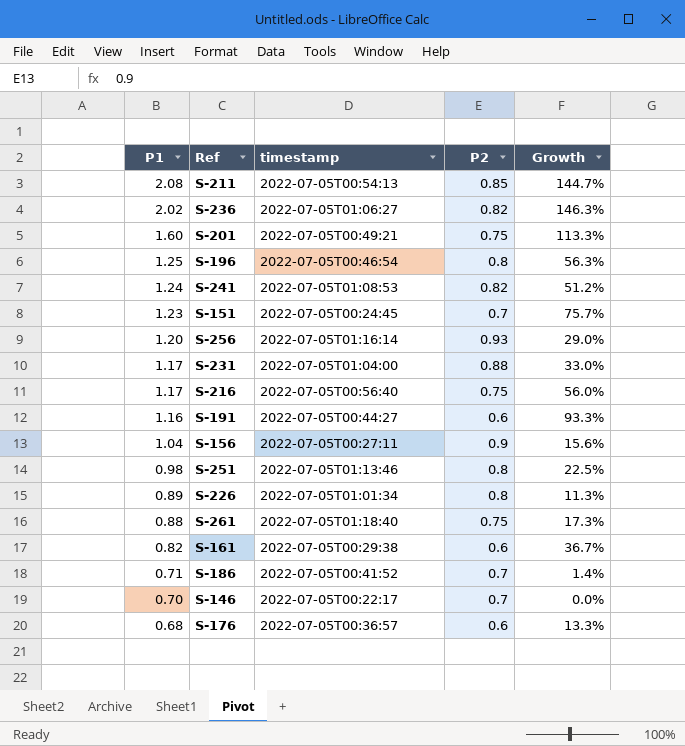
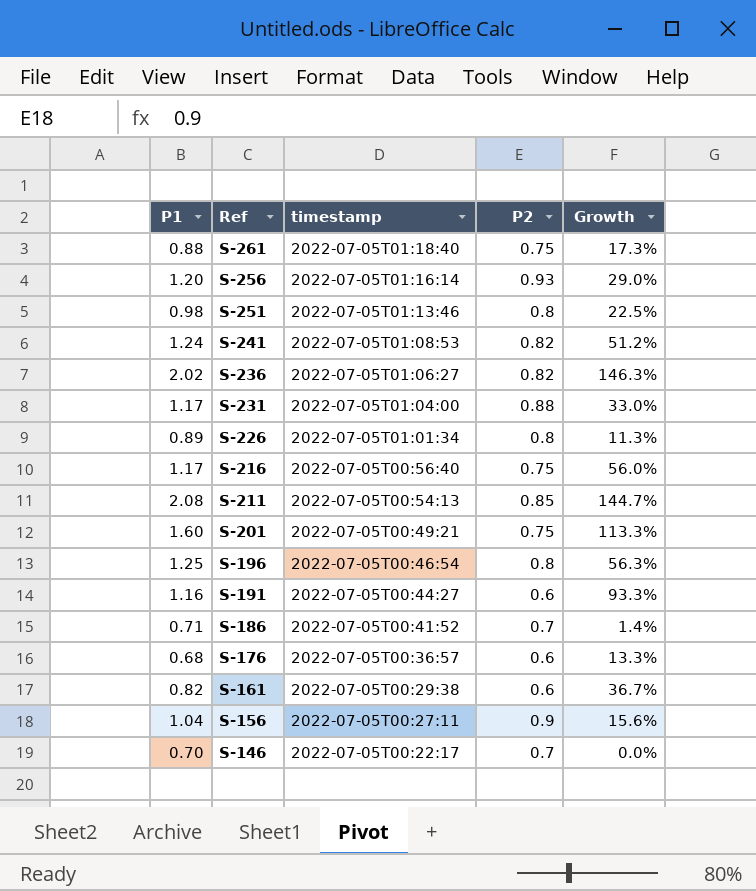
row order: P1 descending -> Ref descending
row S-151: 1.23 | 2022-07-05T00:24:45 | 0.7 | 75.7% -> none

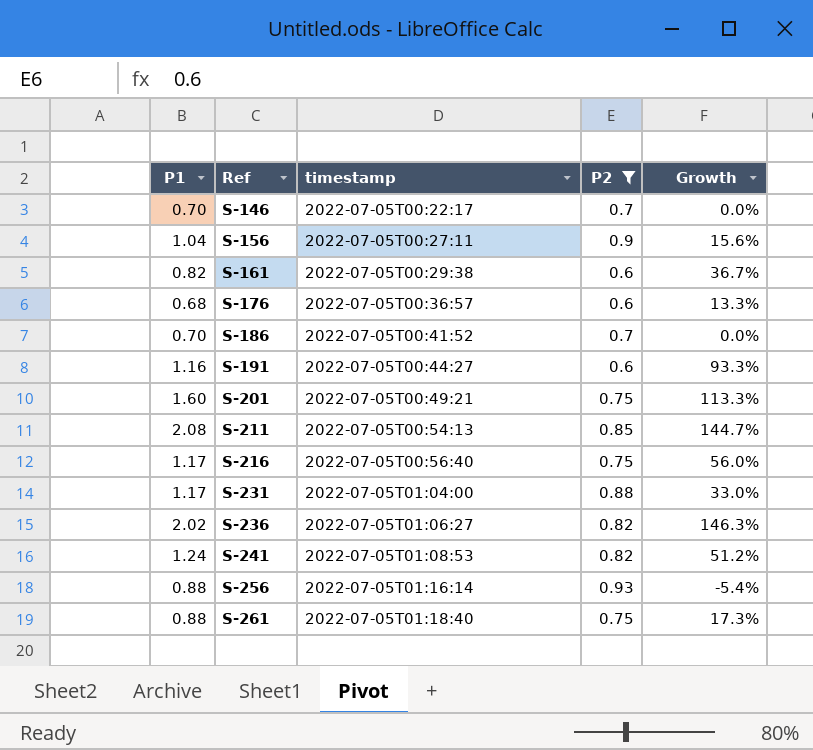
filter: none -> P2 != 0.8
row order: Ref descending -> Ref ascending
S-186 | P1: 0.71 -> 0.70
S-186 | Growth: 1.4% -> 0.0%
S-256 | P1: 1.20 -> 0.88
S-256 | Growth: 29.0% -> -5.4%

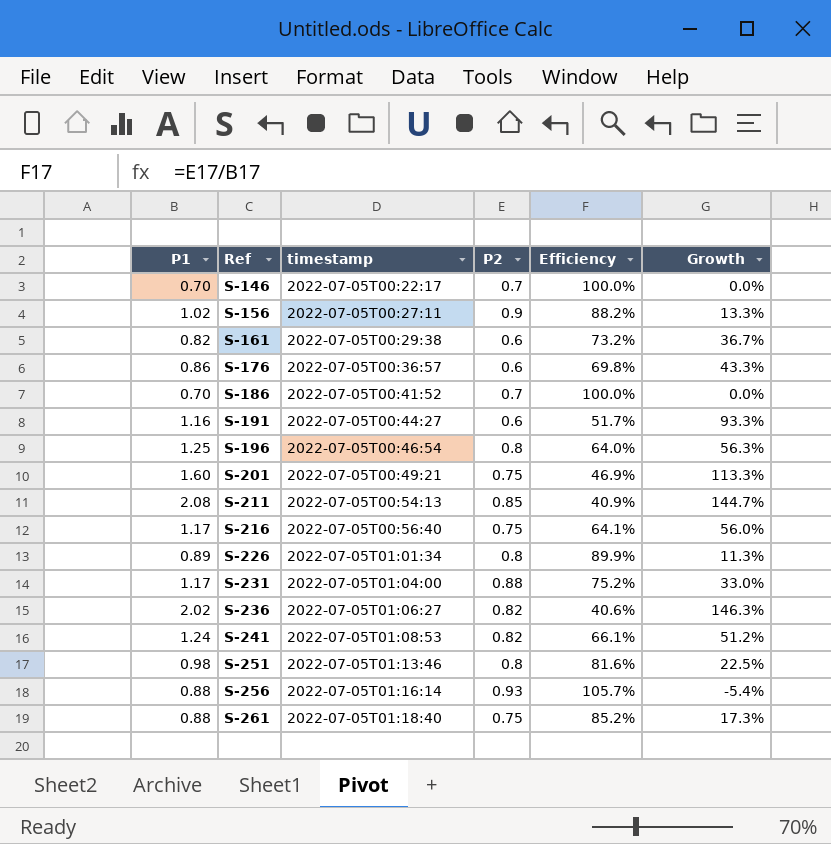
filter: P2 != 0.8 -> none
column Efficiency | formula: none -> [P2] / [P1]
S-156 | P1: 1.04 -> 1.02
S-156 | Growth: 15.6% -> 13.3%
S-176 | P1: 0.68 -> 0.86
S-176 | Growth: 13.3% -> 43.3%

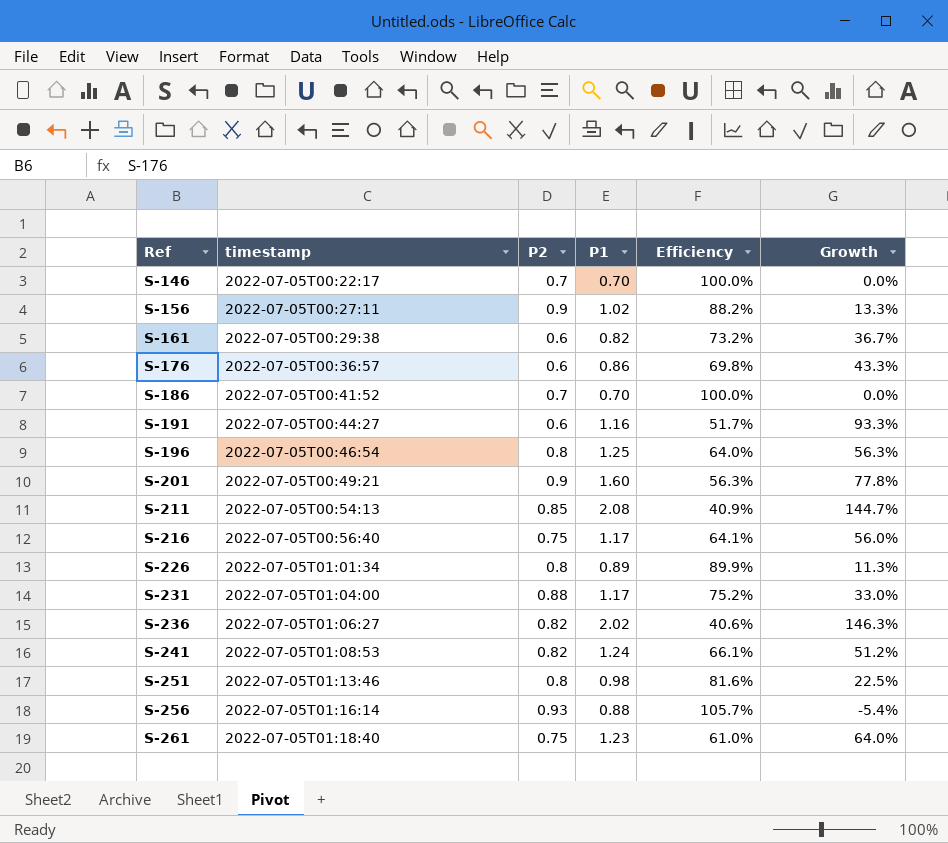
column P1 | position: 1 -> 4
S-201 | P2: 0.75 -> 0.9
S-201 | Efficiency: 46.9% -> 56.3%
S-201 | Growth: 113.3% -> 77.8%
S-261 | P1: 0.88 -> 1.23
S-261 | Efficiency: 85.2% -> 61.0%
S-261 | Growth: 17.3% -> 64.0%

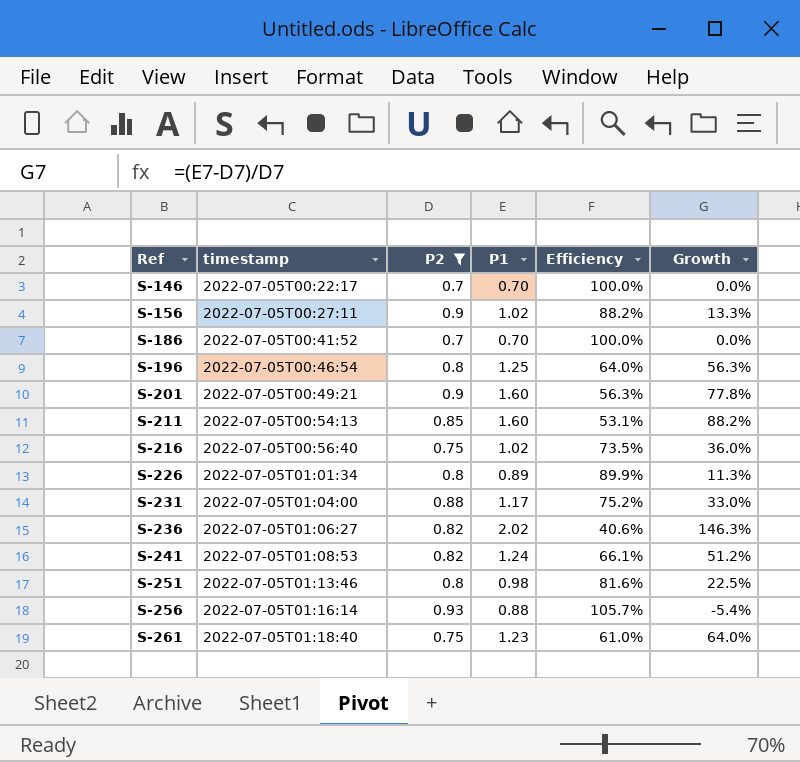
filter: none -> P2 != 0.6
S-211 | P1: 2.08 -> 1.60
S-211 | Efficiency: 40.9% -> 53.1%
S-211 | Growth: 144.7% -> 88.2%
S-216 | P1: 1.17 -> 1.02
S-216 | Efficiency: 64.1% -> 73.5%
S-216 | Growth: 56.0% -> 36.0%

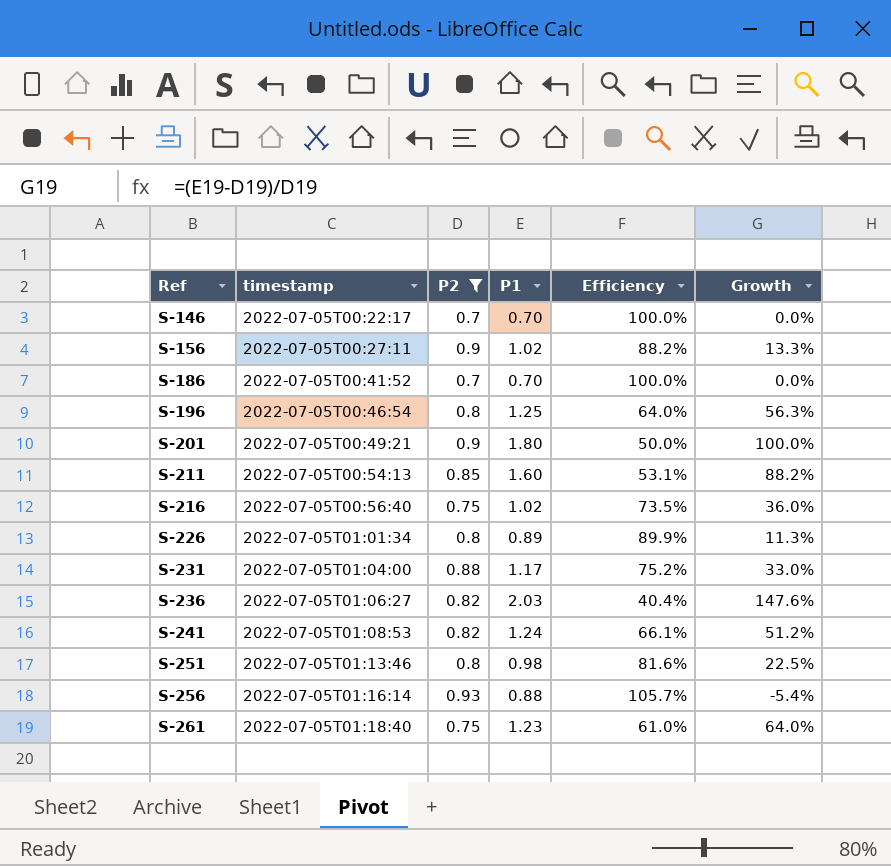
S-201 | P1: 1.60 -> 1.80
S-201 | Efficiency: 56.3% -> 50.0%
S-201 | Growth: 77.8% -> 100.0%
S-236 | P1: 2.02 -> 2.03
S-236 | Efficiency: 40.6% -> 40.4%
S-236 | Growth: 146.3% -> 147.6%

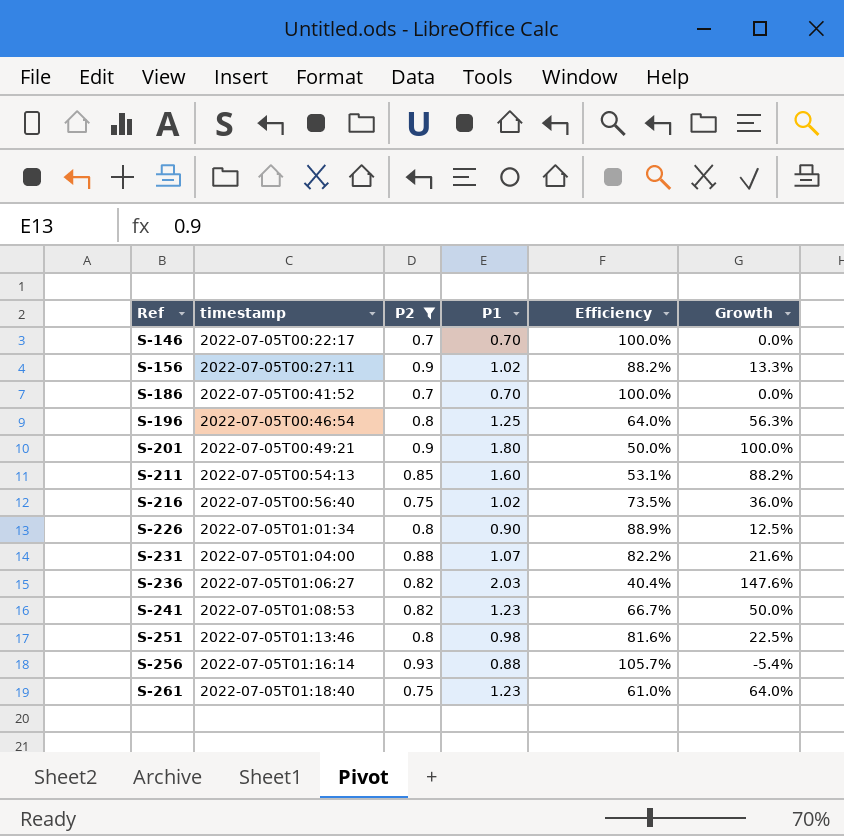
S-226 | P1: 0.89 -> 0.90
S-226 | Efficiency: 89.9% -> 88.9%
S-226 | Growth: 11.3% -> 12.5%
S-231 | P1: 1.17 -> 1.07
S-231 | Efficiency: 75.2% -> 82.2%
S-231 | Growth: 33.0% -> 21.6%
S-241 | P1: 1.24 -> 1.23
S-241 | Efficiency: 66.1% -> 66.7%
S-241 | Growth: 51.2% -> 50.0%

